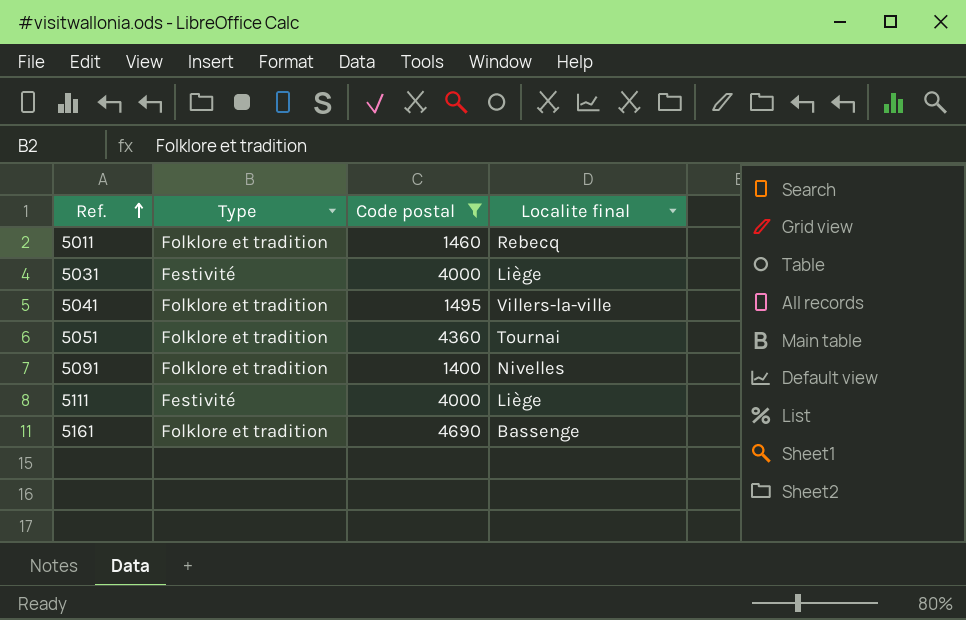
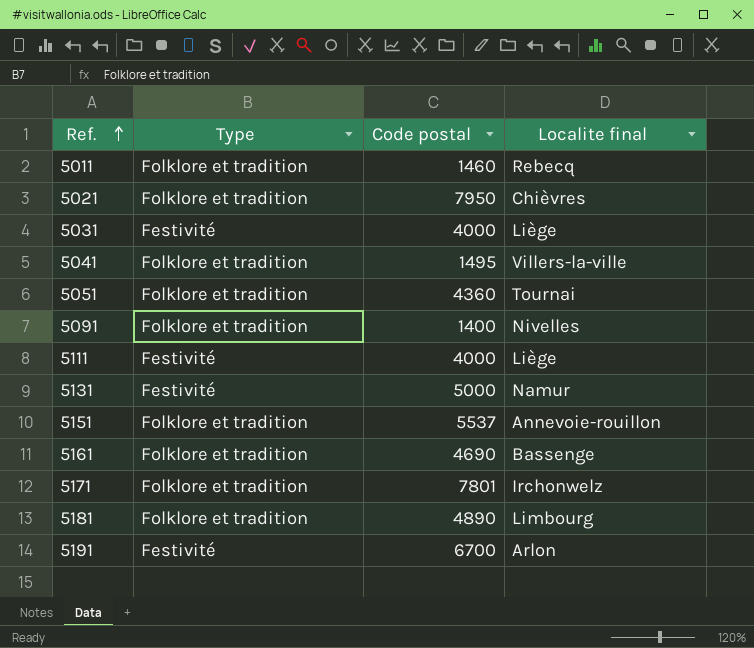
filter: Code postal <= 4690 -> none

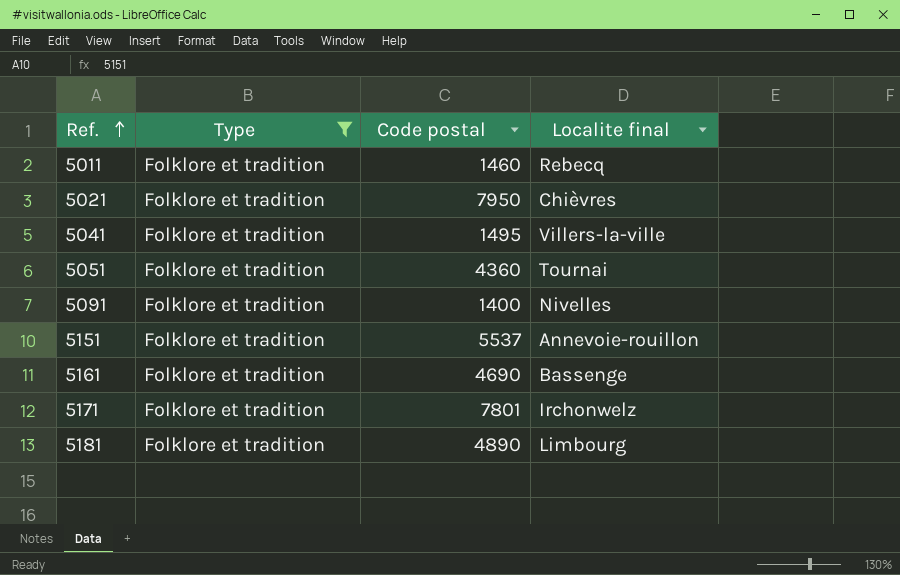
filter: none -> Type = Folklore et tradition

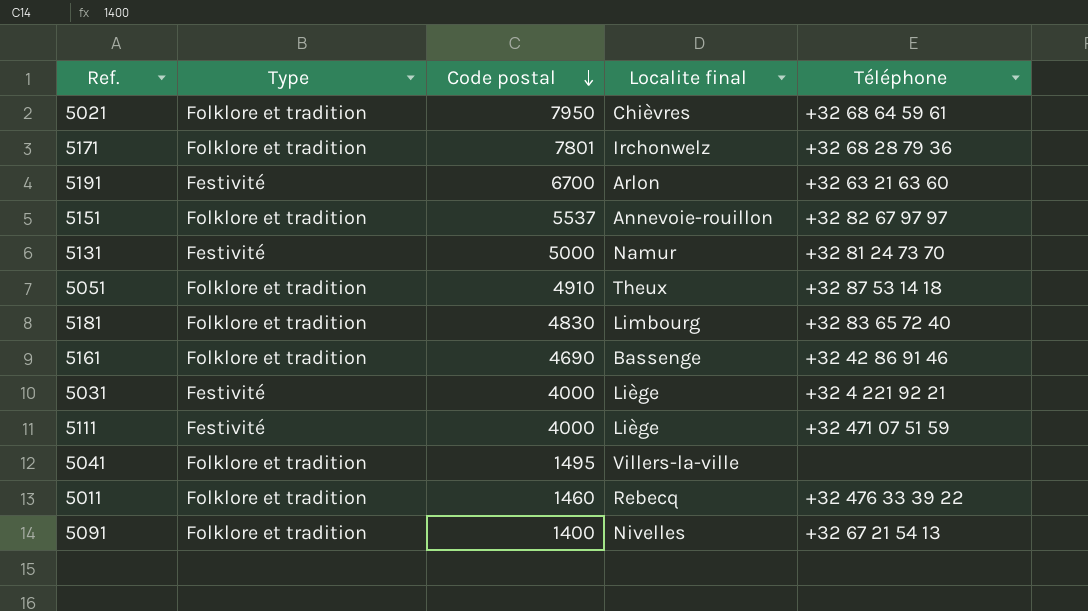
filter: Type = Folklore et tradition -> none
row order: Ref. ascending -> Code postal descending
column Téléphone | position: none -> 5
5051 | Code postal: 4360 -> 4910
5051 | Localite final: Tournai -> Theux
5181 | Code postal: 4890 -> 4830

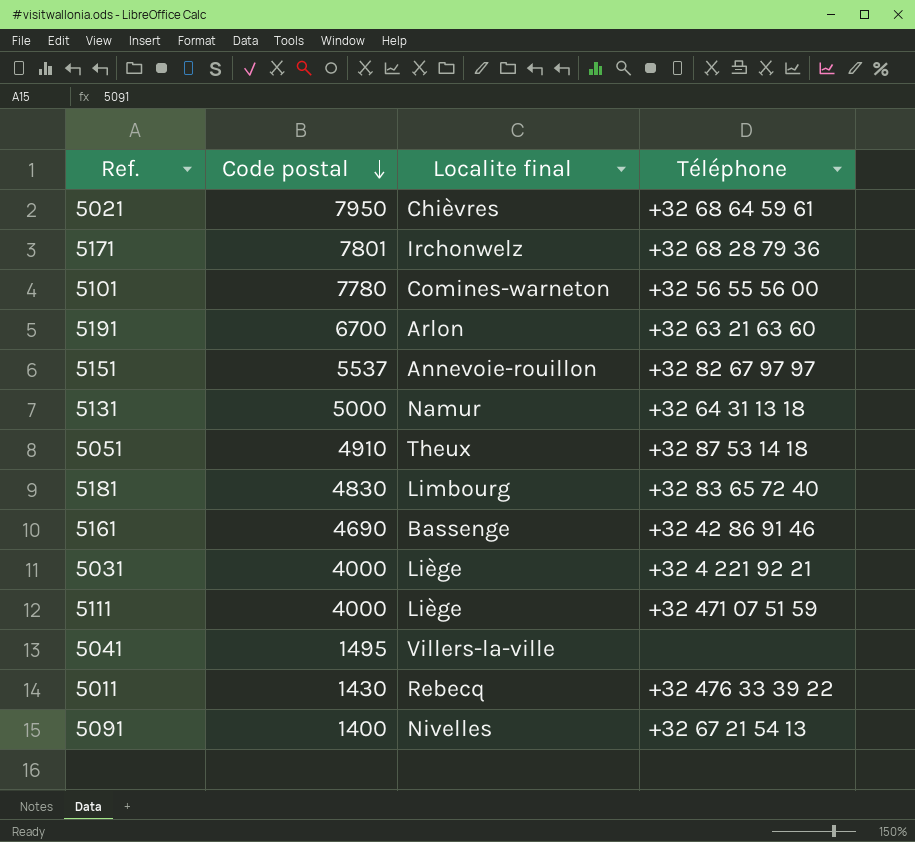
column Type | position: 2 -> none
row 5101: none -> 7780 | Comines-warneton | +32 56 55 56 00
5131 | Téléphone: +32 81 24 73 70 -> +32 64 31 13 18
5011 | Code postal: 1460 -> 1430

